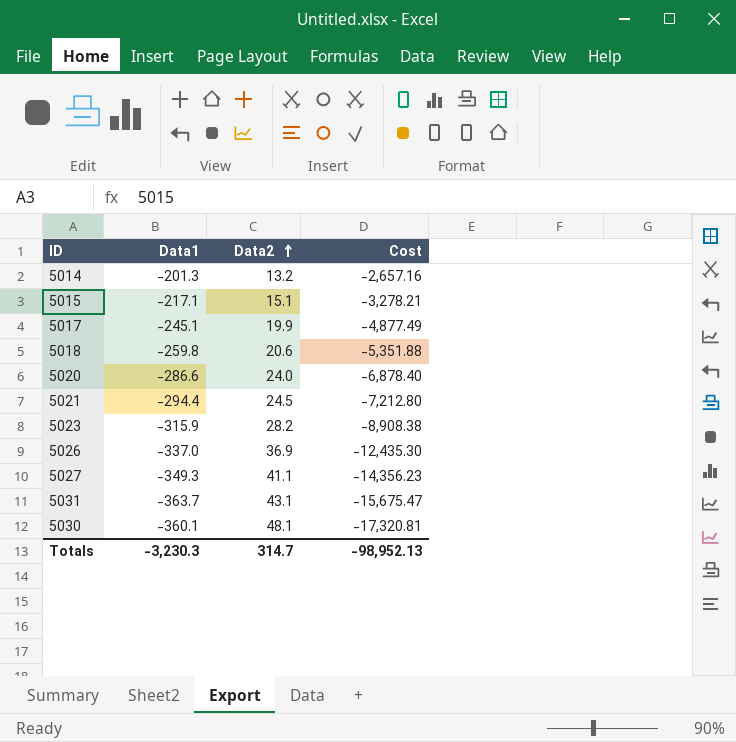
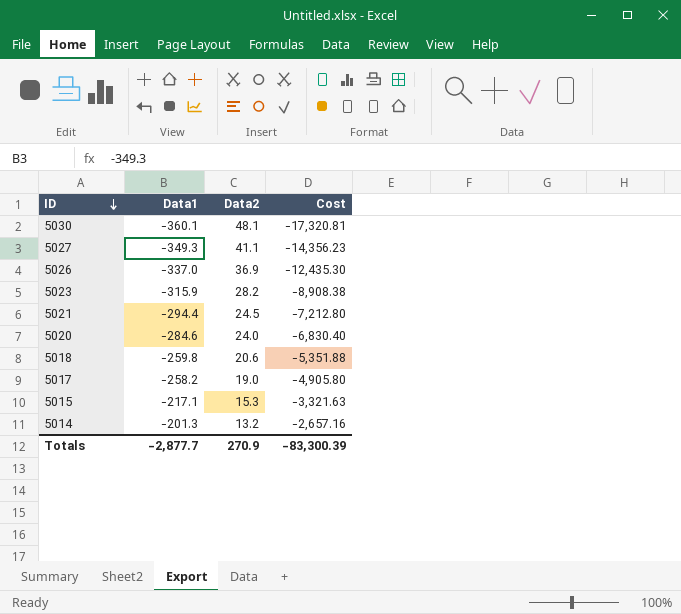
row order: Data2 ascending -> ID descending
row 5031: -363.7 | 43.1 | -15,675.47 -> none
5020 | Data1: -286.6 -> -284.6
5020 | Cost: -6,878.40 -> -6,830.40
5017 | Data1: -245.1 -> -258.2
5017 | Data2: 19.9 -> 19.0
5017 | Cost: -4,877.49 -> -4,905.80
5015 | Data2: 15.1 -> 15.3
5015 | Cost: -3,278.21 -> -3,321.63
Totals | Data1: -3,230.3 -> -2,877.7
Totals | Data2: 314.7 -> 270.9
Totals | Cost: -98,952.13 -> -83,300.39

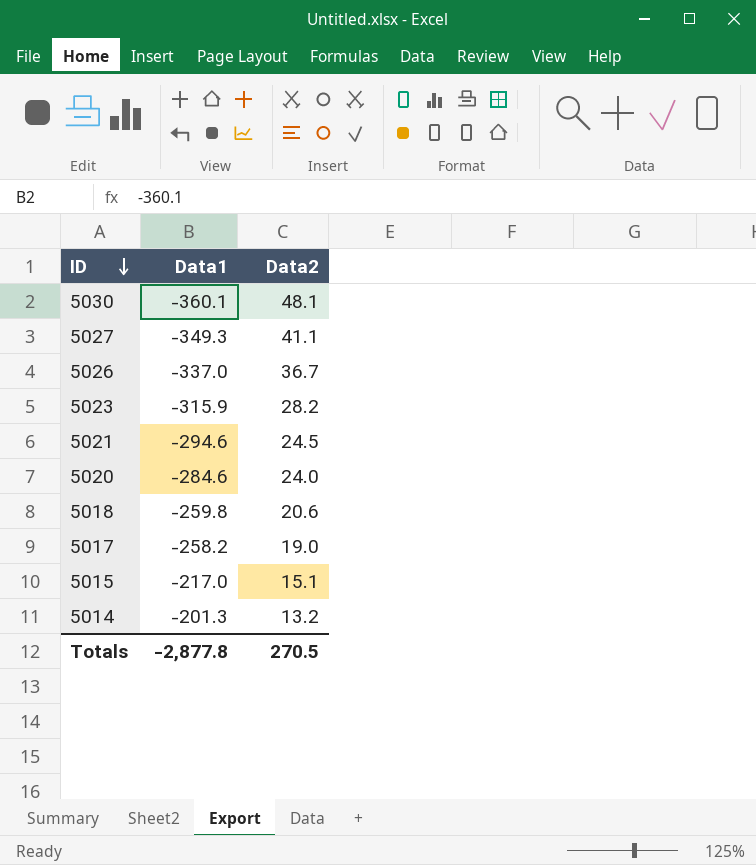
column Cost | formula: [Data1] * [Data2] -> none
5026 | Data2: 36.9 -> 36.7
5021 | Data1: -294.4 -> -294.6
5015 | Data1: -217.1 -> -217.0
5015 | Data2: 15.3 -> 15.1
Totals | Data1: -2,877.7 -> -2,877.8
Totals | Data2: 270.9 -> 270.5

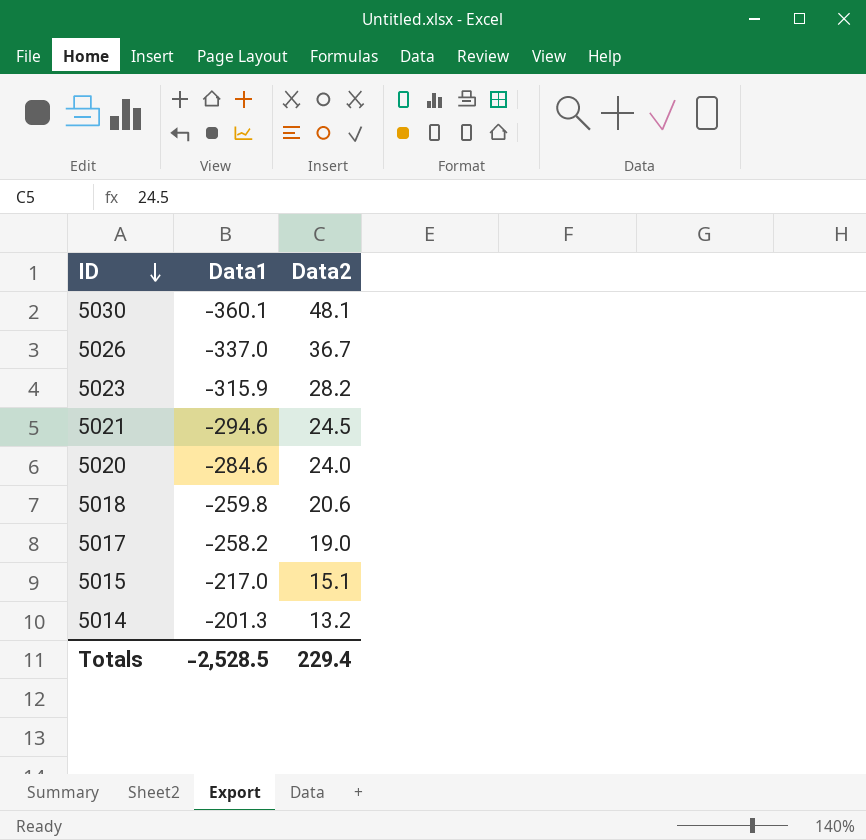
row 5027: -349.3 | 41.1 -> none
Totals | Data1: -2,877.8 -> -2,528.5
Totals | Data2: 270.5 -> 229.4

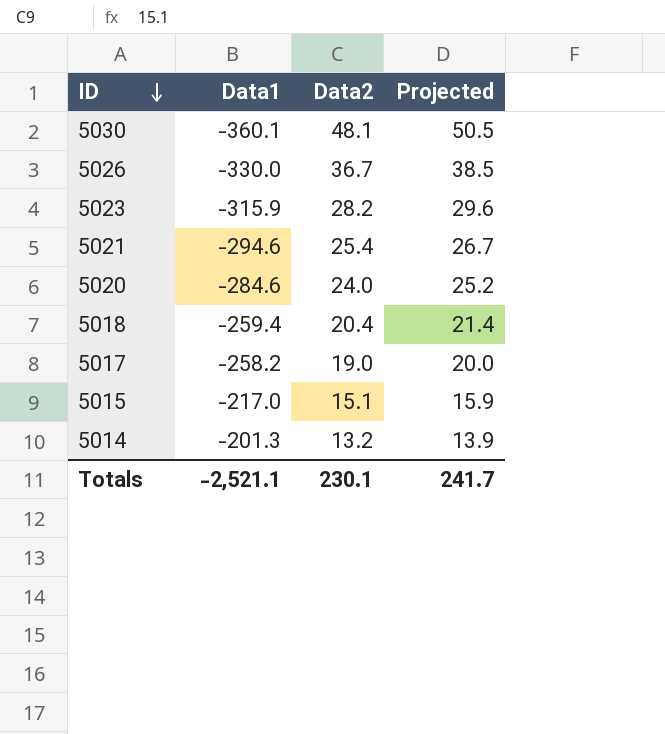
column Projected | formula: none -> [Data2] * 1.05
5026 | Data1: -337.0 -> -330.0
5021 | Data2: 24.5 -> 25.4
5018 | Data1: -259.8 -> -259.4
5018 | Data2: 20.6 -> 20.4
Totals | Data1: -2,528.5 -> -2,521.1
Totals | Data2: 229.4 -> 230.1

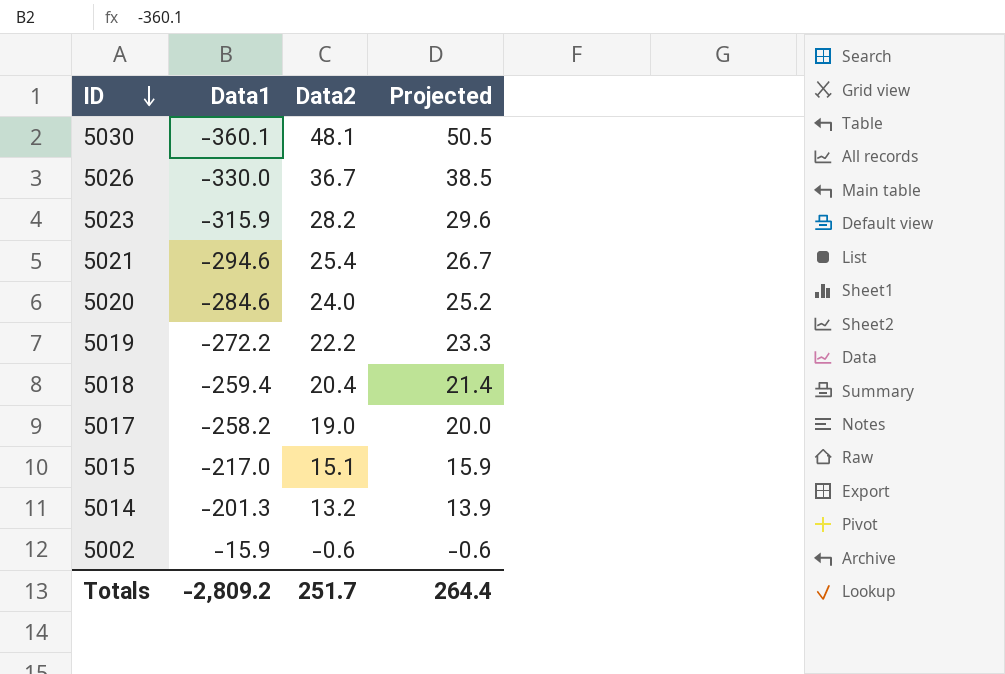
row 5019: none -> -272.2 | 22.2 | 23.3
row 5002: none -> -15.9 | -0.6 | -0.6
Totals | Data1: -2,521.1 -> -2,809.2
Totals | Data2: 230.1 -> 251.7
Totals | Projected: 241.7 -> 264.4

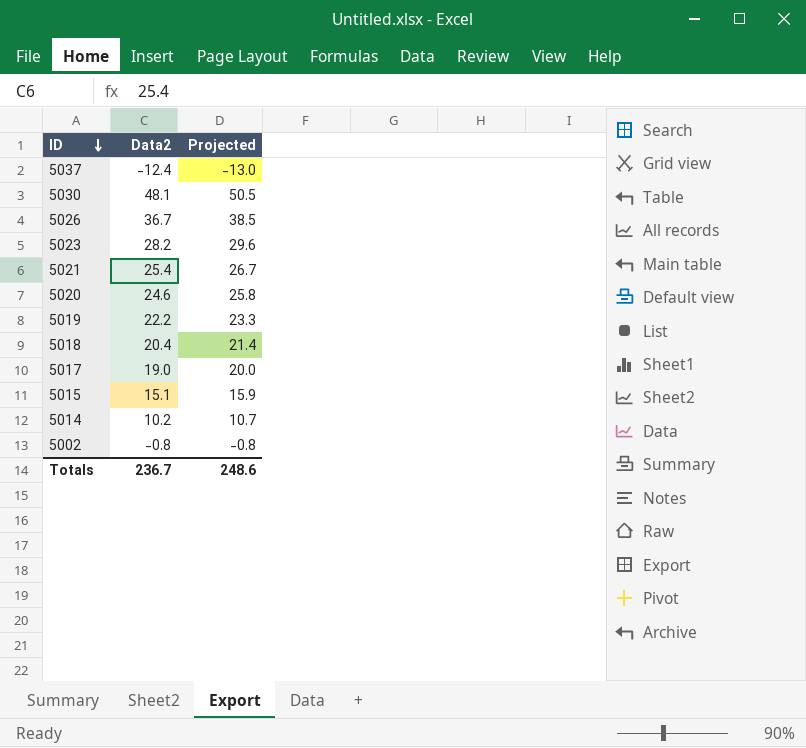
column Data1 | position: 2 -> none
row 5037: none -> -12.4 | -13.0
5020 | Data2: 24.0 -> 24.6
5020 | Projected: 25.2 -> 25.8
5014 | Data2: 13.2 -> 10.2
5014 | Projected: 13.9 -> 10.7
5002 | Data2: -0.6 -> -0.8
5002 | Projected: -0.6 -> -0.8
Totals | Data2: 251.7 -> 236.7
Totals | Projected: 264.4 -> 248.6

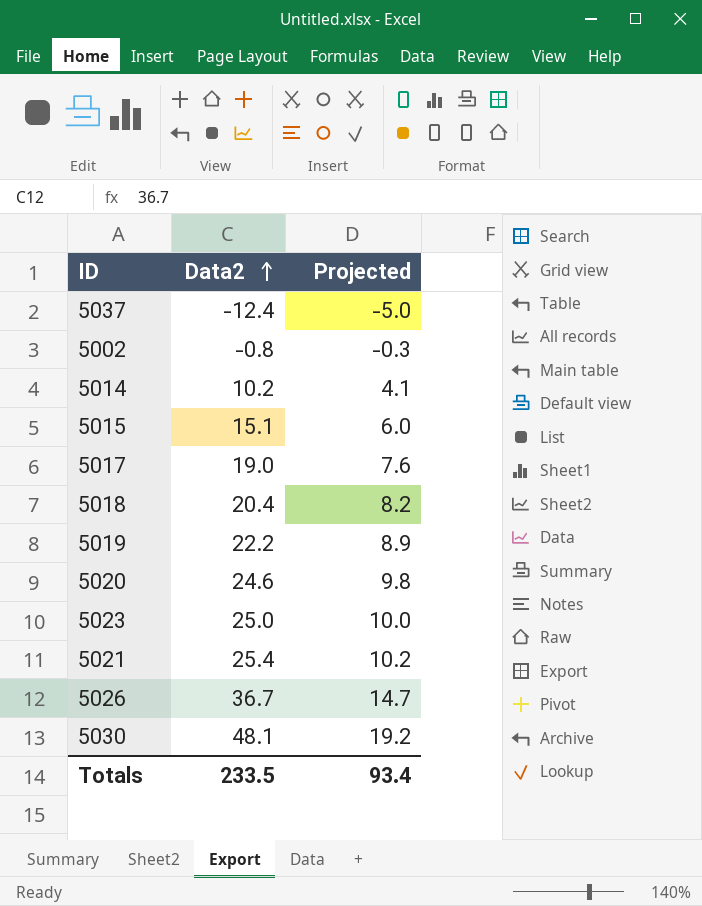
row order: ID descending -> Data2 ascending
column Projected | formula: [Data2] * 1.05 -> [Data2] * 0.4
5023 | Data2: 28.2 -> 25.0
Totals | Data2: 236.7 -> 233.5
Totals | Projected: 248.6 -> 93.4

